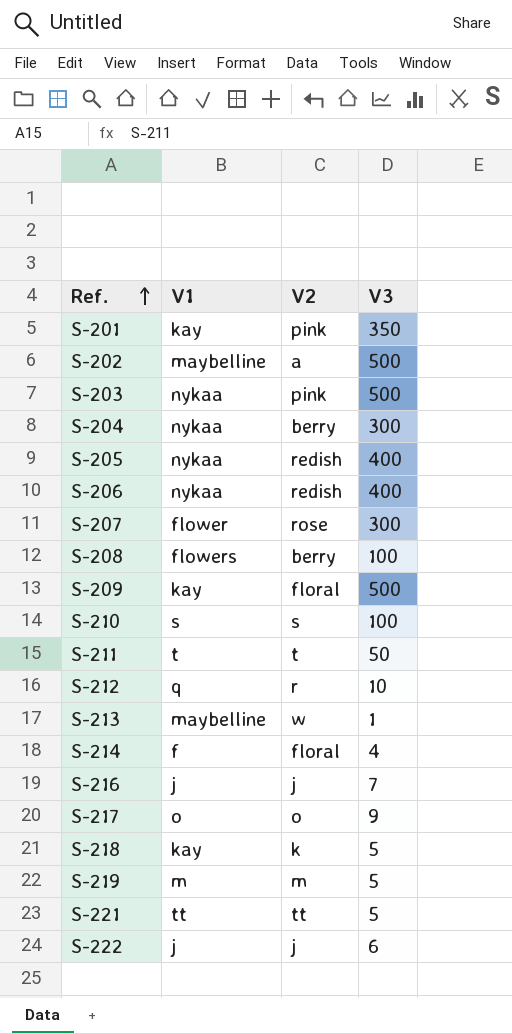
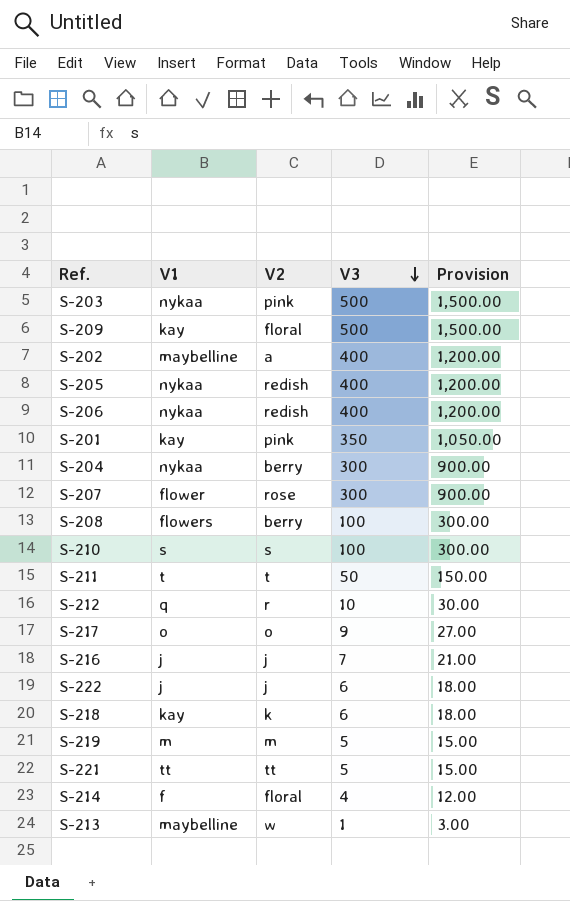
row order: Ref. ascending -> V3 descending
column Provision | formula: none -> [V3] * 3
S-202 | V3: 500 -> 400
S-218 | V3: 5 -> 6

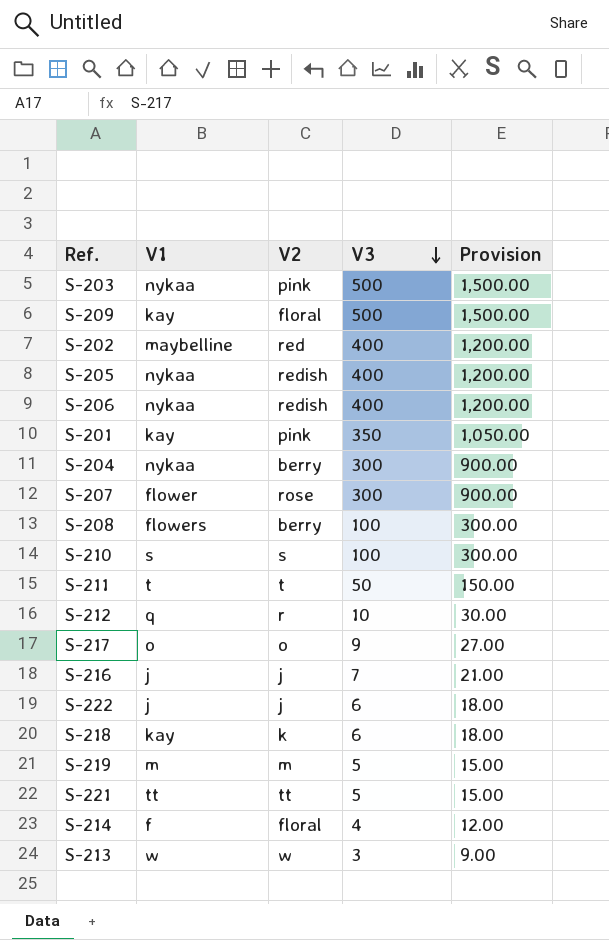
S-202 | V2: a -> red
S-213 | V1: maybelline -> w
S-213 | V3: 1 -> 3
S-213 | Provision: 3.00 -> 9.00

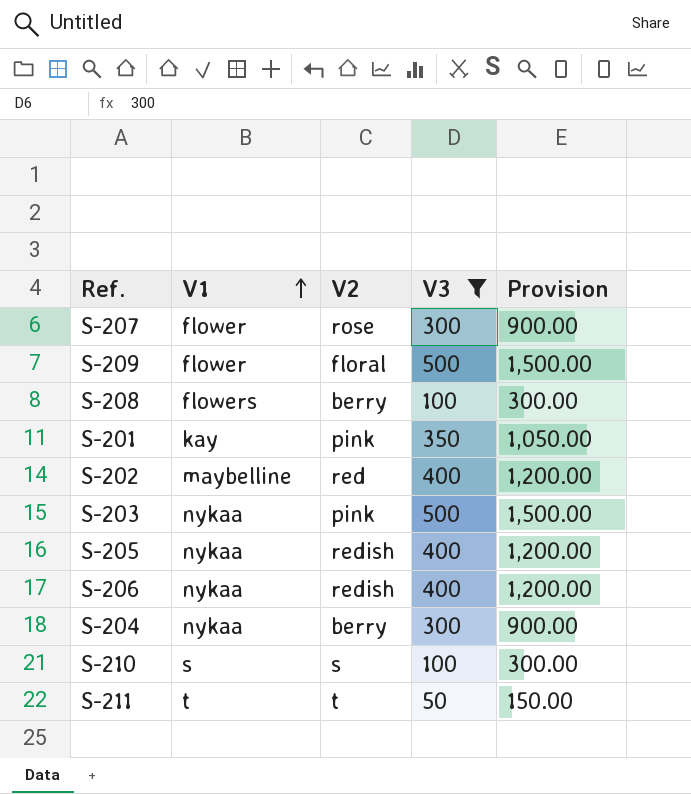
filter: none -> V3 >= 50
row order: V3 descending -> V1 ascending
S-209 | V1: kay -> flower

